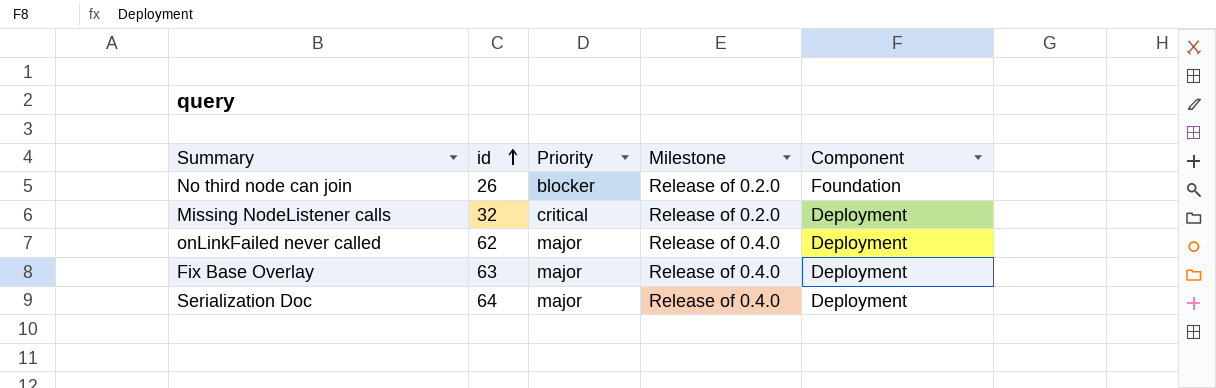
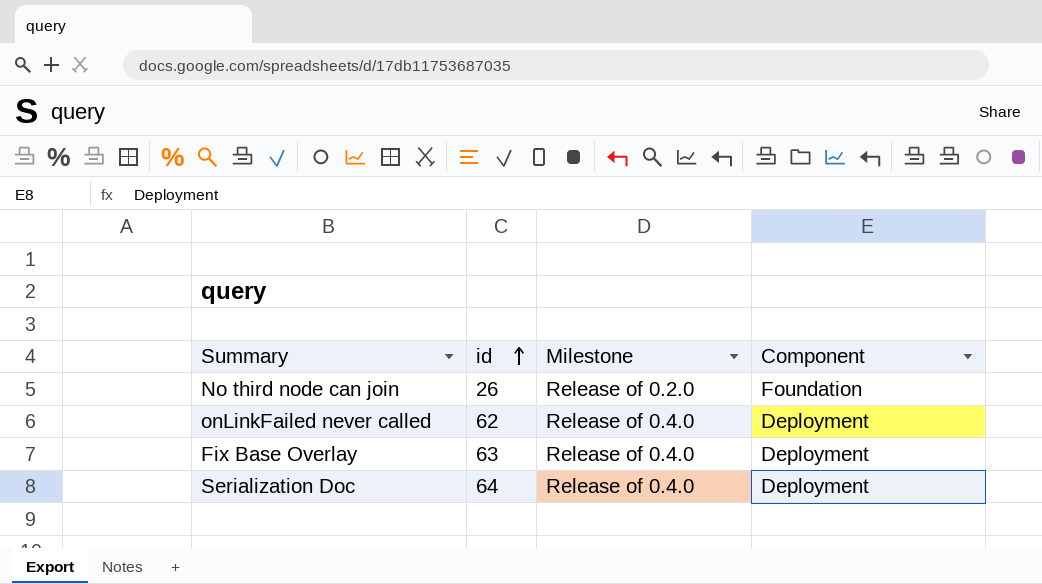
column Priority | position: 3 -> none
row Missing NodeListener calls: 32 | critical | Release of 0.2.0 | Deployment -> none

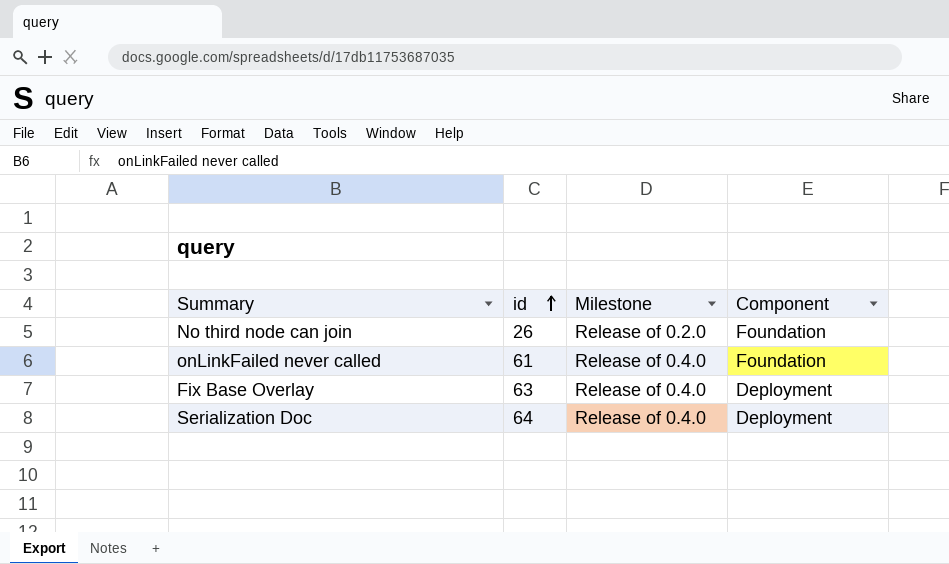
onLinkFailed never called | id: 62 -> 61
onLinkFailed never called | Component: Deployment -> Foundation

